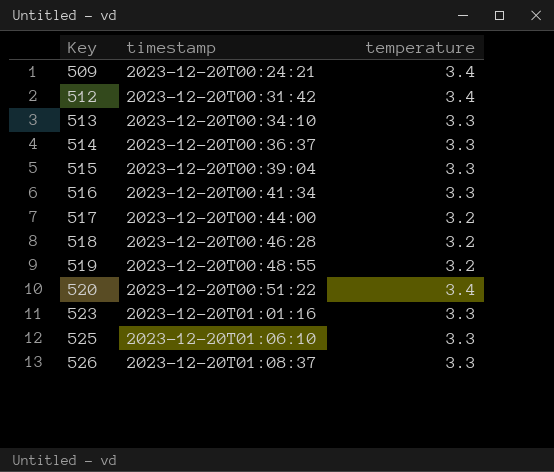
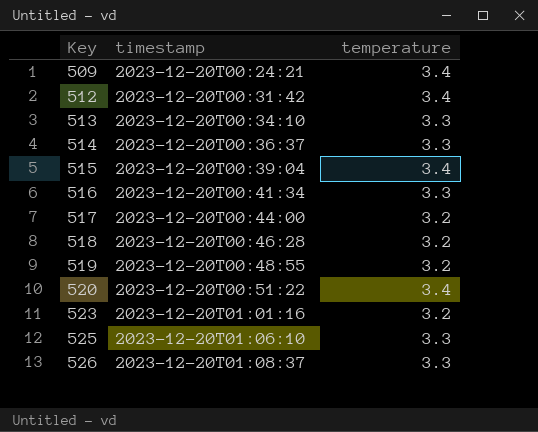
515 | temperature: 3.3 -> 3.4
523 | temperature: 3.3 -> 3.2

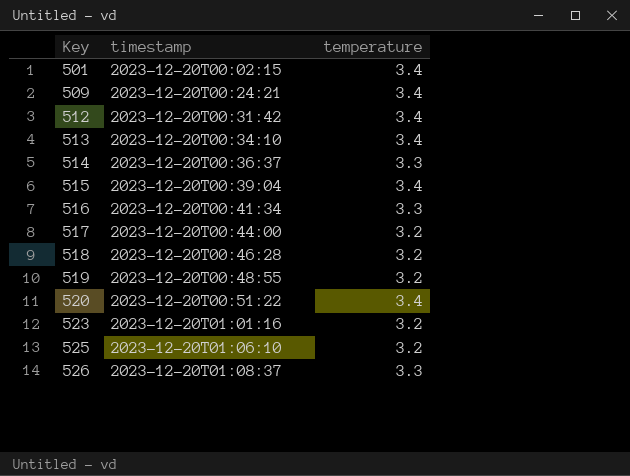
row 501: none -> 2023-12-20T00:02:15 | 3.4
513 | temperature: 3.3 -> 3.4
525 | temperature: 3.3 -> 3.2

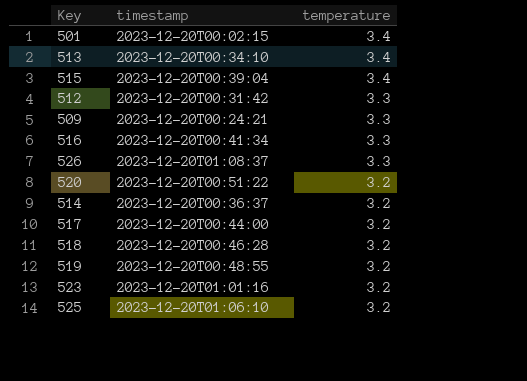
row order: Key ascending -> temperature descending
512 | temperature: 3.4 -> 3.3
509 | temperature: 3.4 -> 3.3
520 | temperature: 3.4 -> 3.2
514 | temperature: 3.3 -> 3.2

